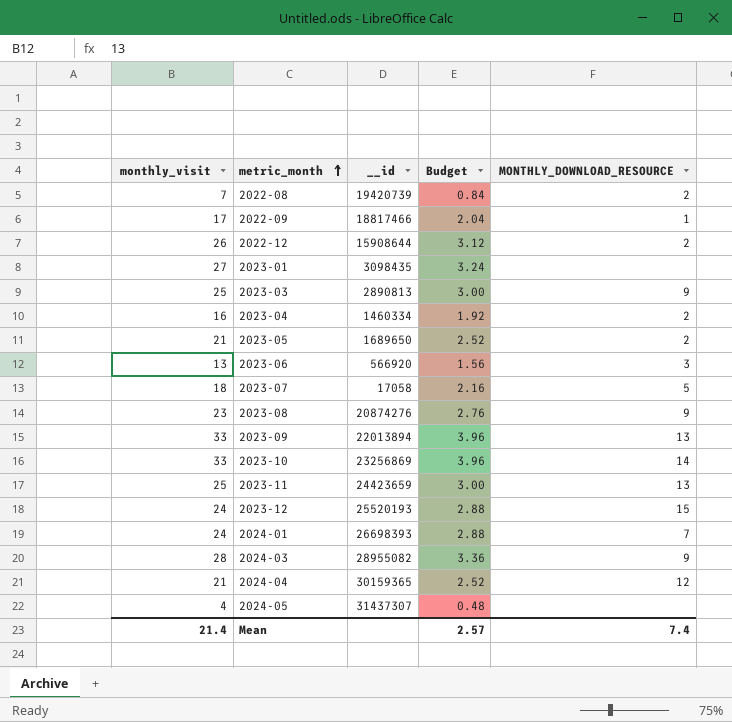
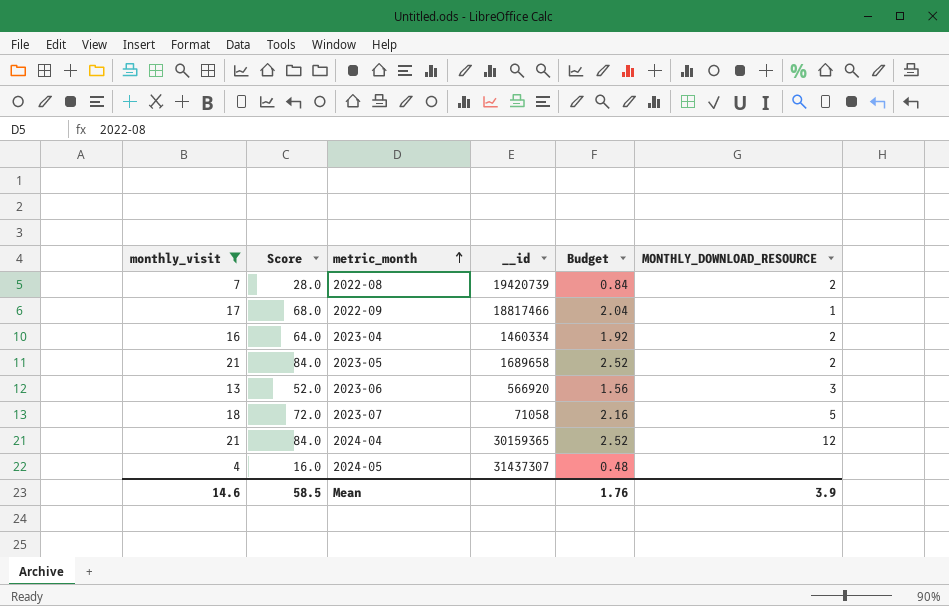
filter: none -> monthly_visit <= 21
column Score | formula: none -> [monthly_visit] * 4
2023-05 | __id: 1689650 -> 1689658
2023-07 | __id: 17058 -> 71058
Mean | monthly_visit: 21.4 -> 14.6
Mean | Budget: 2.57 -> 1.76
Mean | MONTHLY_DOWNLOAD_RESOURCE: 7.4 -> 3.9

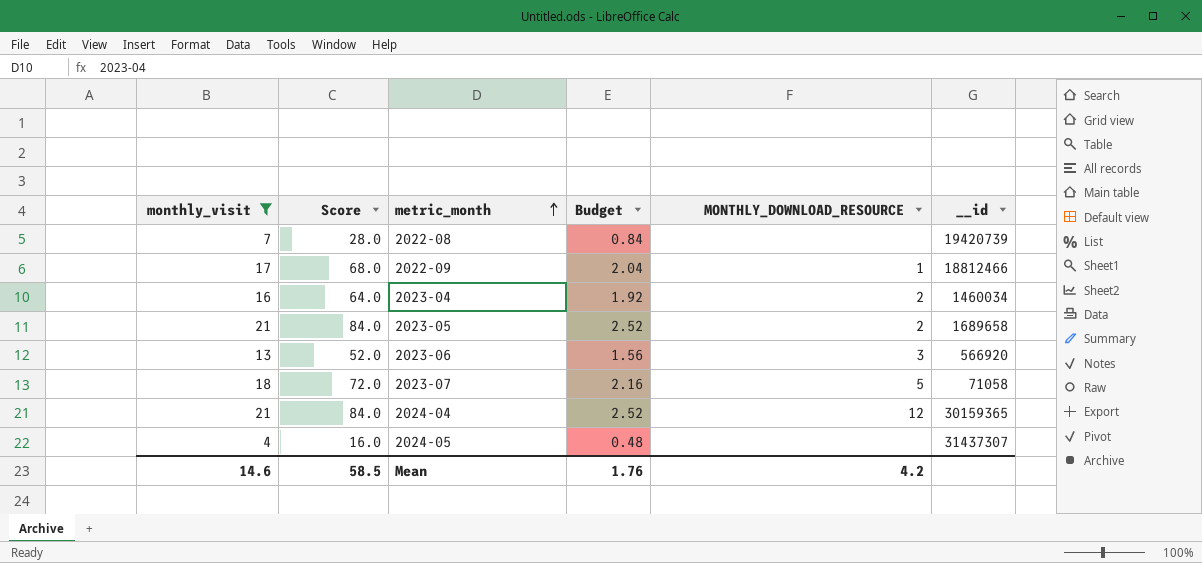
column __id | position: 4 -> 6
2022-08 | MONTHLY_DOWNLOAD_RESOURCE: 2 -> none
2022-09 | __id: 18817466 -> 18812466
2023-04 | __id: 1460334 -> 1460034
Mean | MONTHLY_DOWNLOAD_RESOURCE: 3.9 -> 4.2

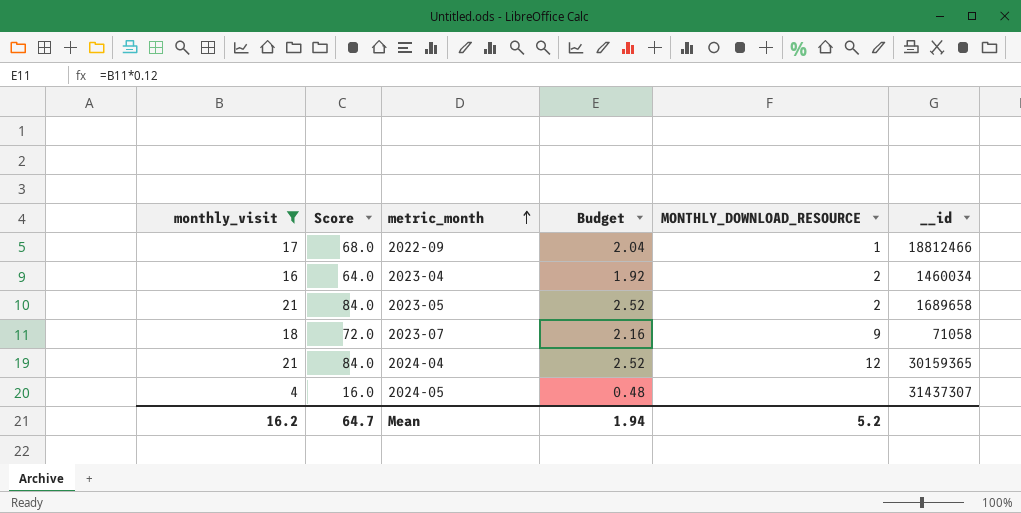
row 2022-08: 7 | 28.0 | 0.84 | none | 19420739 -> none
row 2023-06: 13 | 52.0 | 1.56 | 3 | 566920 -> none
2023-07 | MONTHLY_DOWNLOAD_RESOURCE: 5 -> 9
Mean | monthly_visit: 14.6 -> 16.2
Mean | Score: 58.5 -> 64.7
Mean | Budget: 1.76 -> 1.94
Mean | MONTHLY_DOWNLOAD_RESOURCE: 4.2 -> 5.2

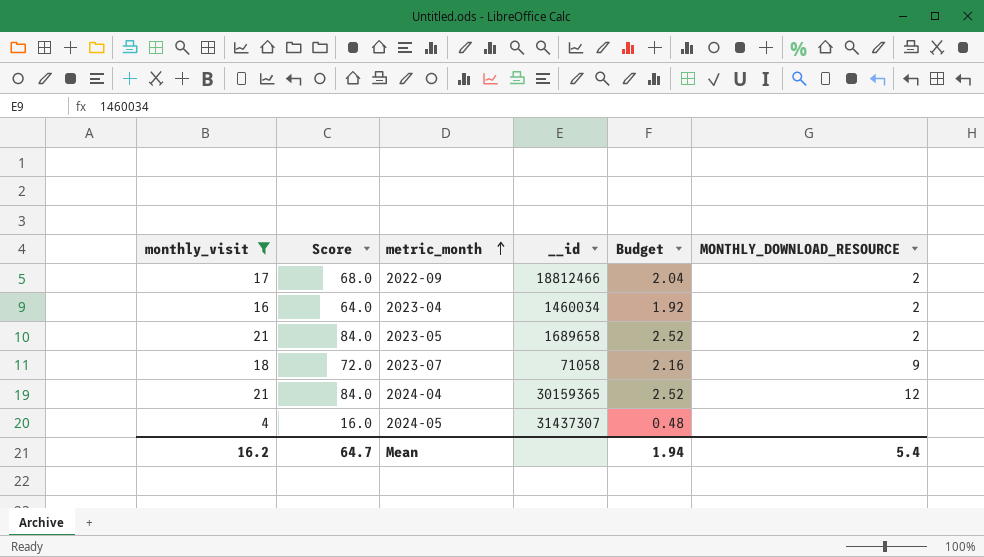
column __id | position: 6 -> 4
2022-09 | MONTHLY_DOWNLOAD_RESOURCE: 1 -> 2
Mean | MONTHLY_DOWNLOAD_RESOURCE: 5.2 -> 5.4

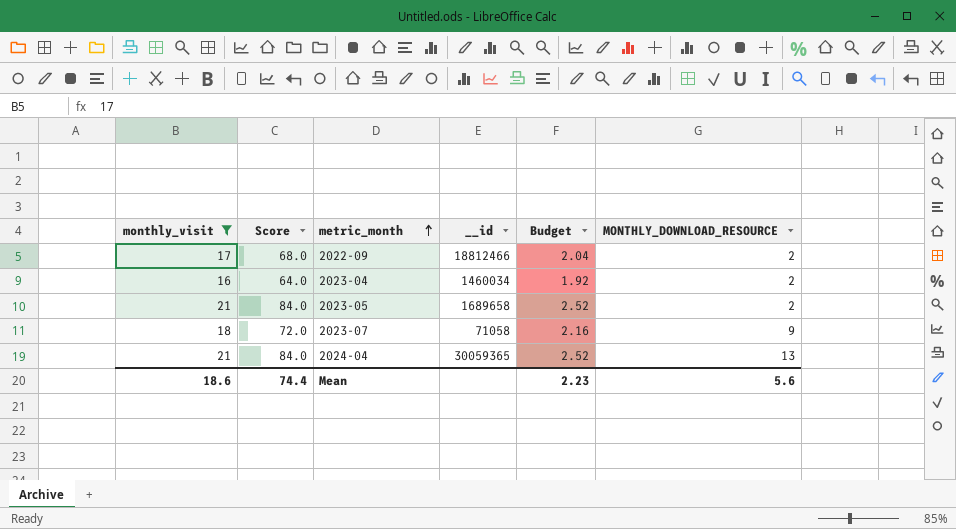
row 2024-05: 4 | 16.0 | 31437307 | 0.48 | none -> none
2024-04 | __id: 30159365 -> 30059365
2024-04 | MONTHLY_DOWNLOAD_RESOURCE: 12 -> 13
Mean | monthly_visit: 16.2 -> 18.6
Mean | Score: 64.7 -> 74.4
Mean | Budget: 1.94 -> 2.23
Mean | MONTHLY_DOWNLOAD_RESOURCE: 5.4 -> 5.6

